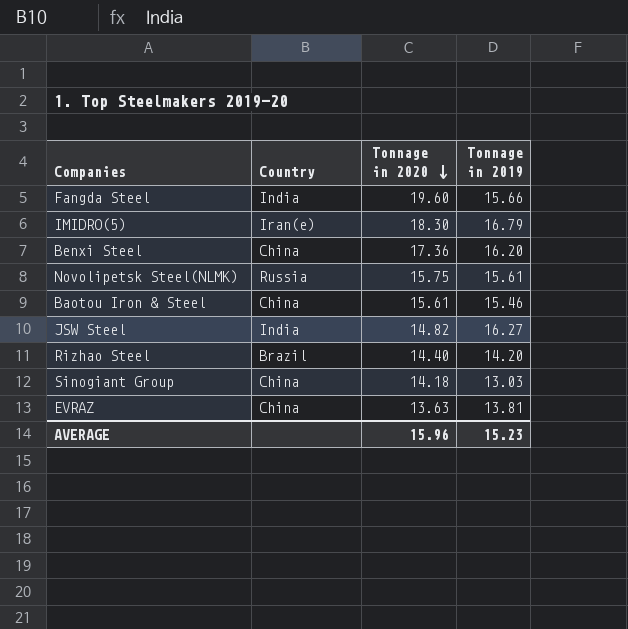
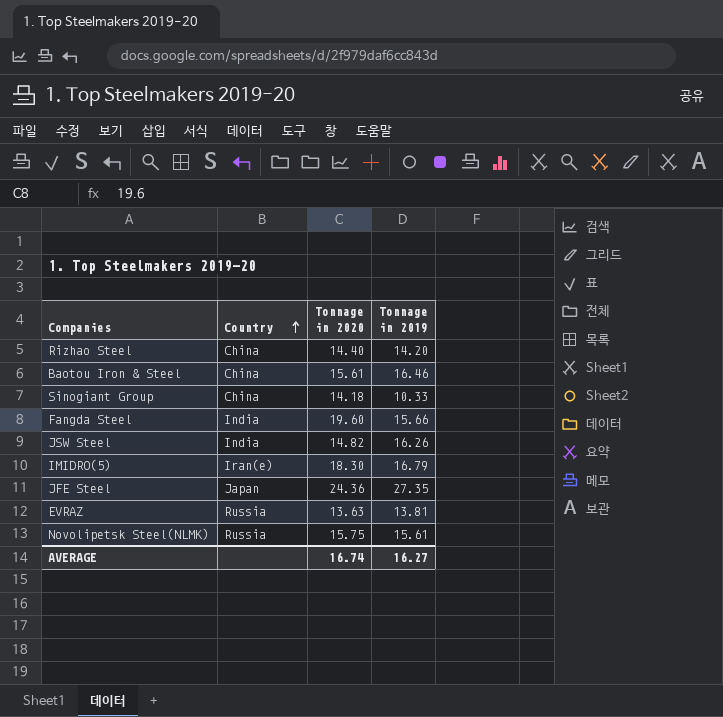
row order: Tonnage in 2020 descending -> Country ascending
row Benxi Steel: China | 17.36 | 16.20 -> none
Rizhao Steel | Country: Brazil -> China
Baotou Iron & Steel | Tonnage in 2019: 15.46 -> 16.46
Sinogiant Group | Tonnage in 2019: 13.03 -> 10.33
JSW Steel | Tonnage in 2019: 16.27 -> 16.26
row JFE Steel: none -> Japan | 24.36 | 27.35
EVRAZ | Country: China -> Russia
AVERAGE | Tonnage in 2020: 15.96 -> 16.74
AVERAGE | Tonnage in 2019: 15.23 -> 16.27

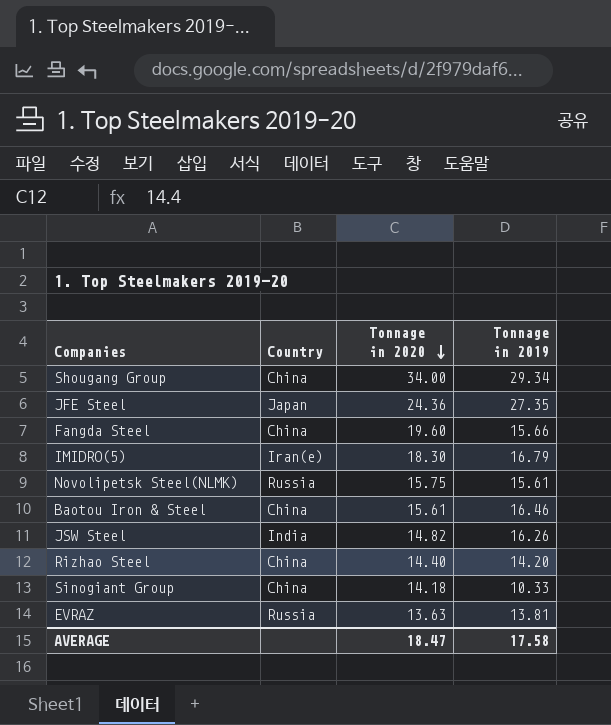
row order: Country ascending -> Tonnage in 2020 descending
row Shougang Group: none -> China | 34.00 | 29.34
Fangda Steel | Country: India -> China
AVERAGE | Tonnage in 2020: 16.74 -> 18.47
AVERAGE | Tonnage in 2019: 16.27 -> 17.58

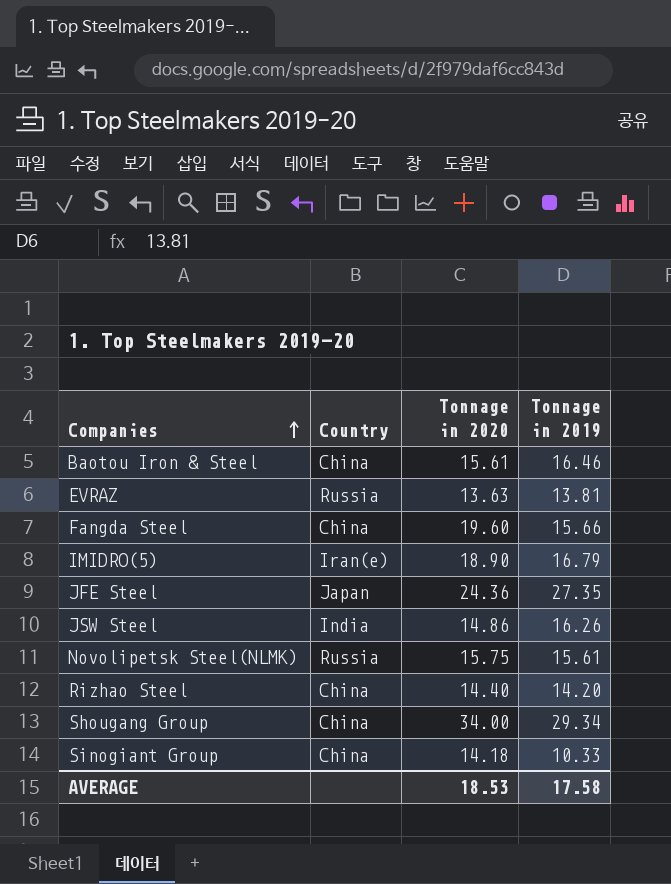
row order: Tonnage in 2020 descending -> Companies ascending
IMIDRO(5) | Tonnage in 2020: 18.30 -> 18.90
JSW Steel | Tonnage in 2020: 14.82 -> 14.86
AVERAGE | Tonnage in 2020: 18.47 -> 18.53

